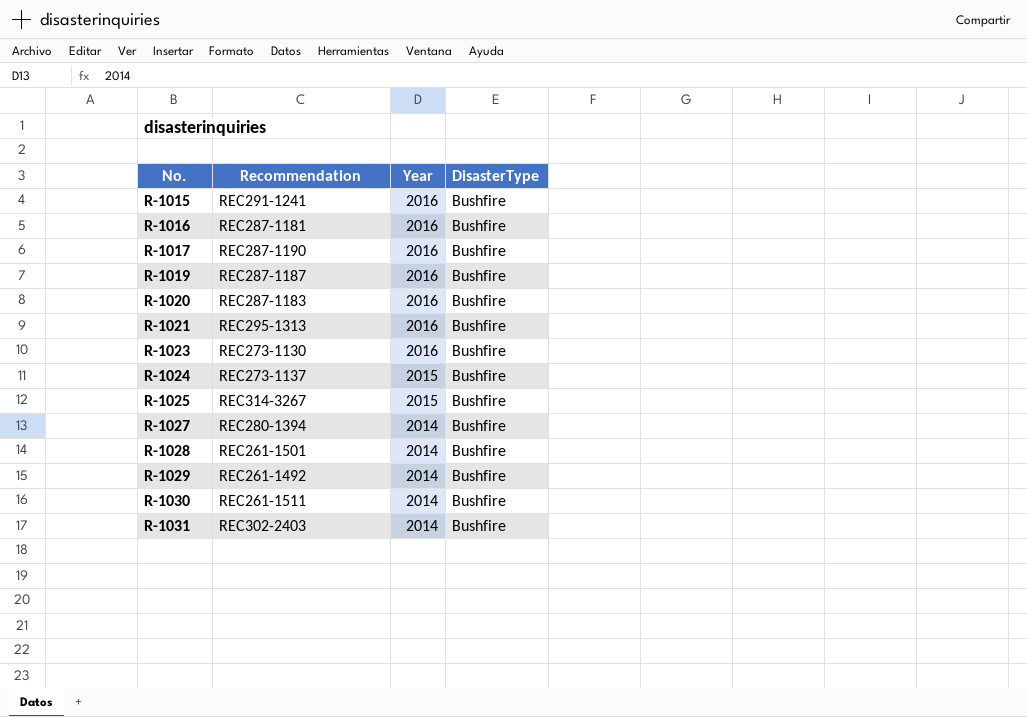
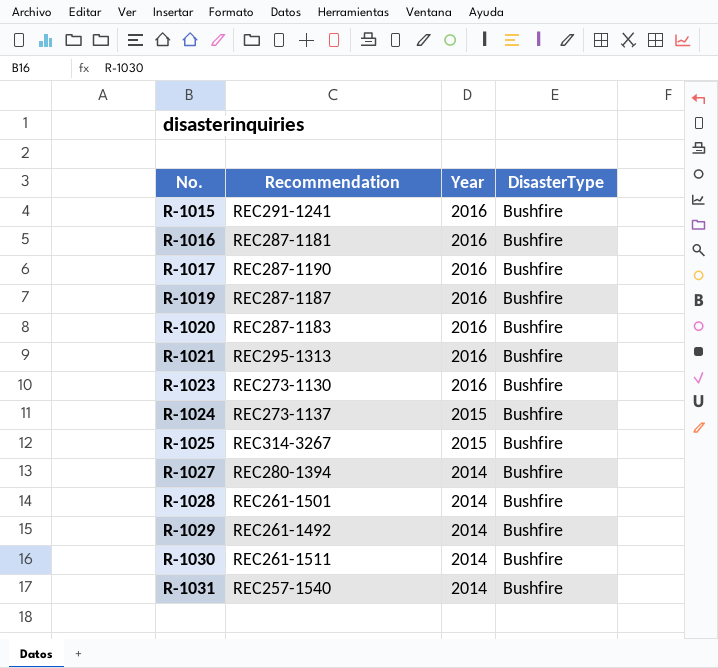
R-1031 | Recommendation: REC302-2403 -> REC257-1540

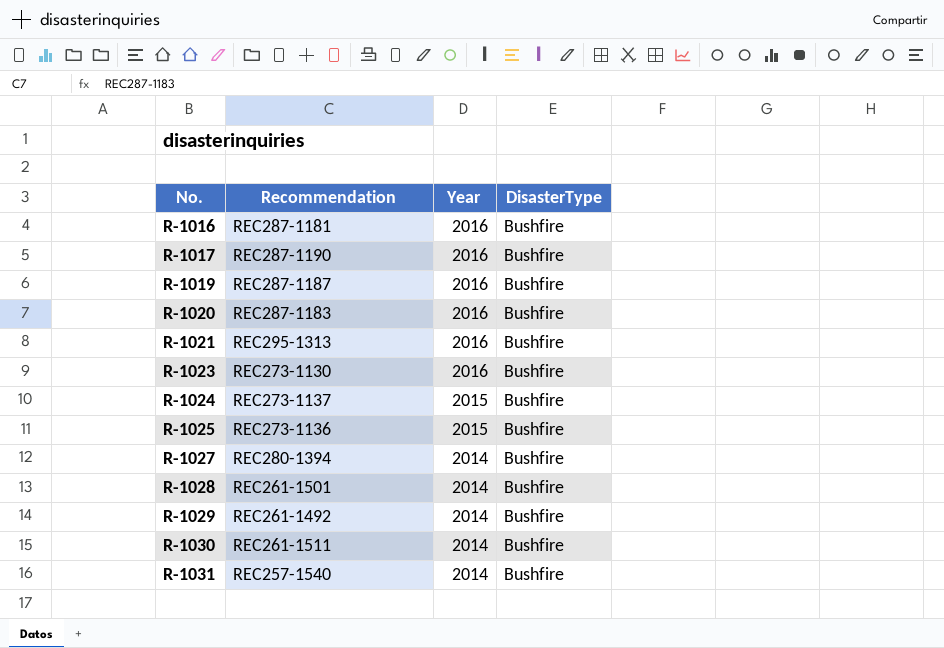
row R-1015: REC291-1241 | 2016 | Bushfire -> none
R-1025 | Recommendation: REC314-3267 -> REC273-1136

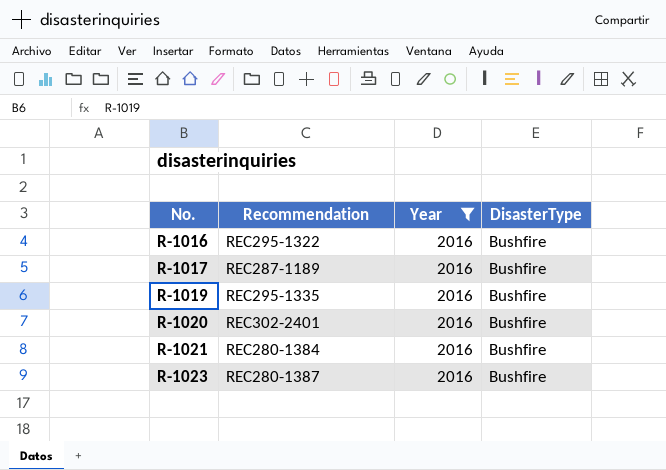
filter: none -> Year = 2016
R-1016 | Recommendation: REC287-1181 -> REC295-1322
R-1017 | Recommendation: REC287-1190 -> REC287-1189
R-1019 | Recommendation: REC287-1187 -> REC295-1335
R-1020 | Recommendation: REC287-1183 -> REC302-2401
R-1021 | Recommendation: REC295-1313 -> REC280-1384
R-1023 | Recommendation: REC273-1130 -> REC280-1387

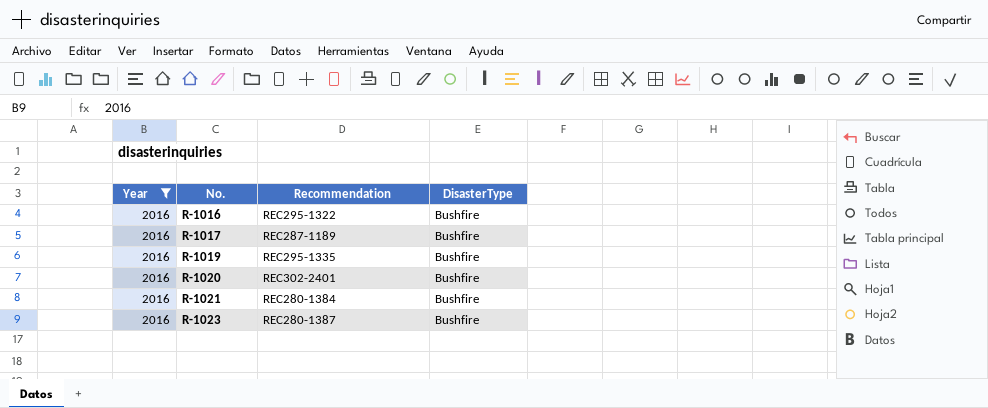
column Year | position: 3 -> 1

